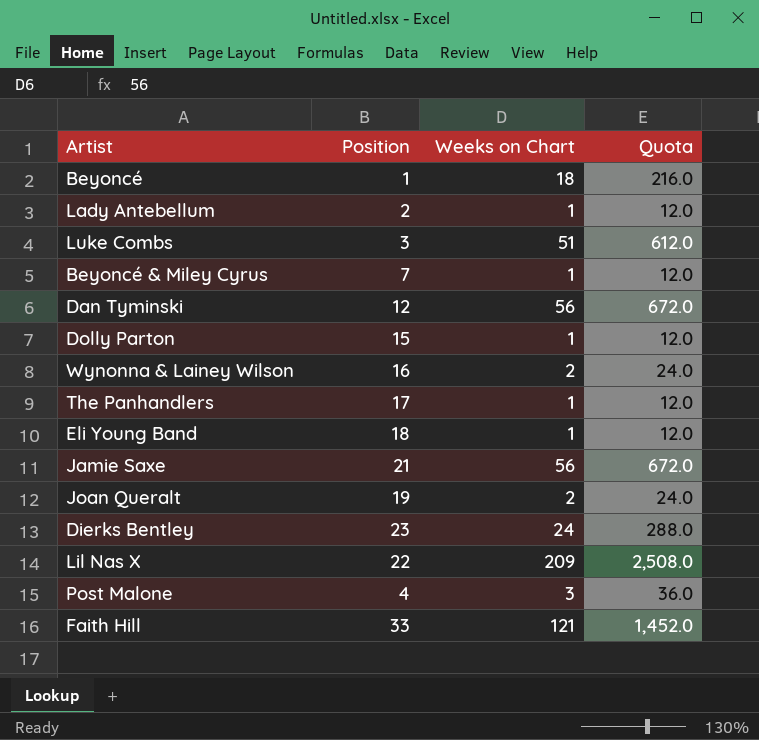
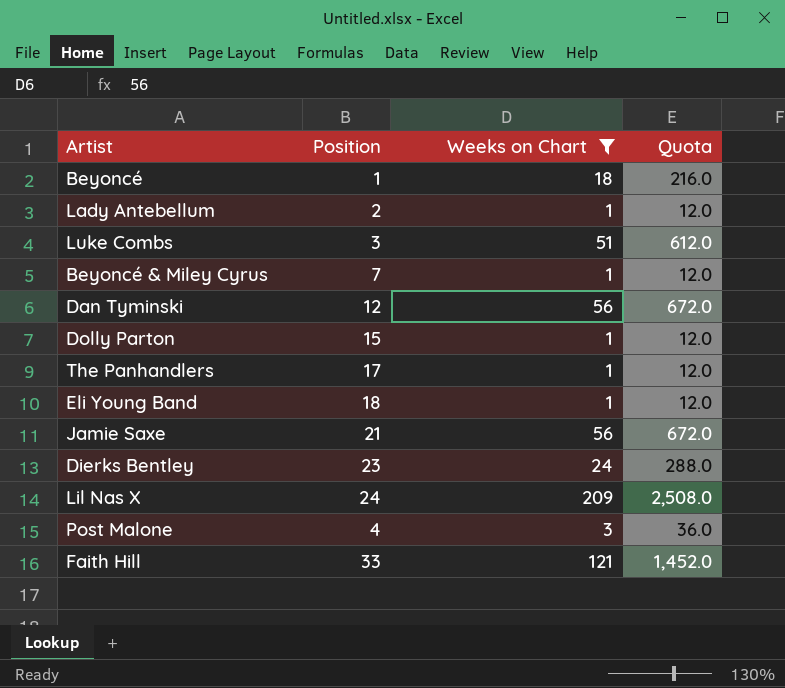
filter: none -> Weeks on Chart != 2
Lil Nas X | Position: 22 -> 24

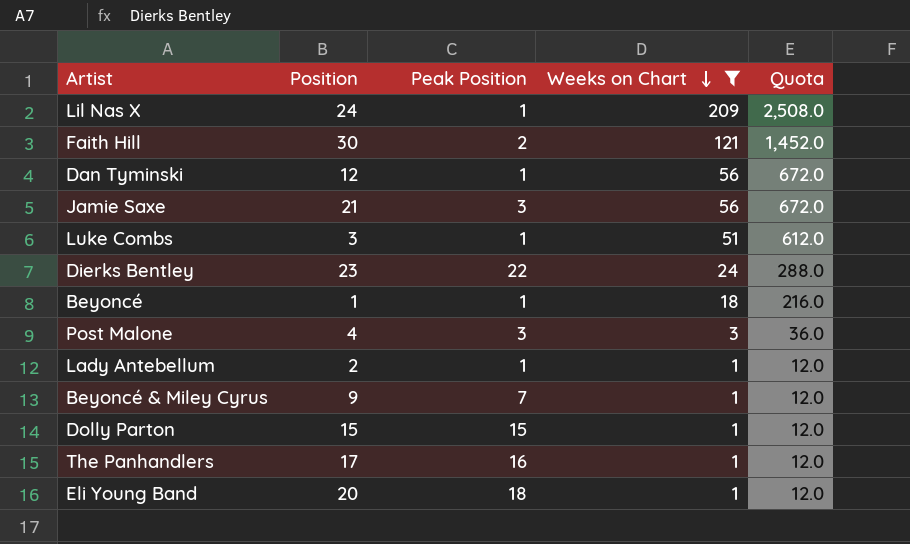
row order: none -> Weeks on Chart descending
column Peak Position | position: none -> 3
Faith Hill | Position: 33 -> 30
Beyoncé & Miley Cyrus | Position: 7 -> 9
Eli Young Band | Position: 18 -> 20

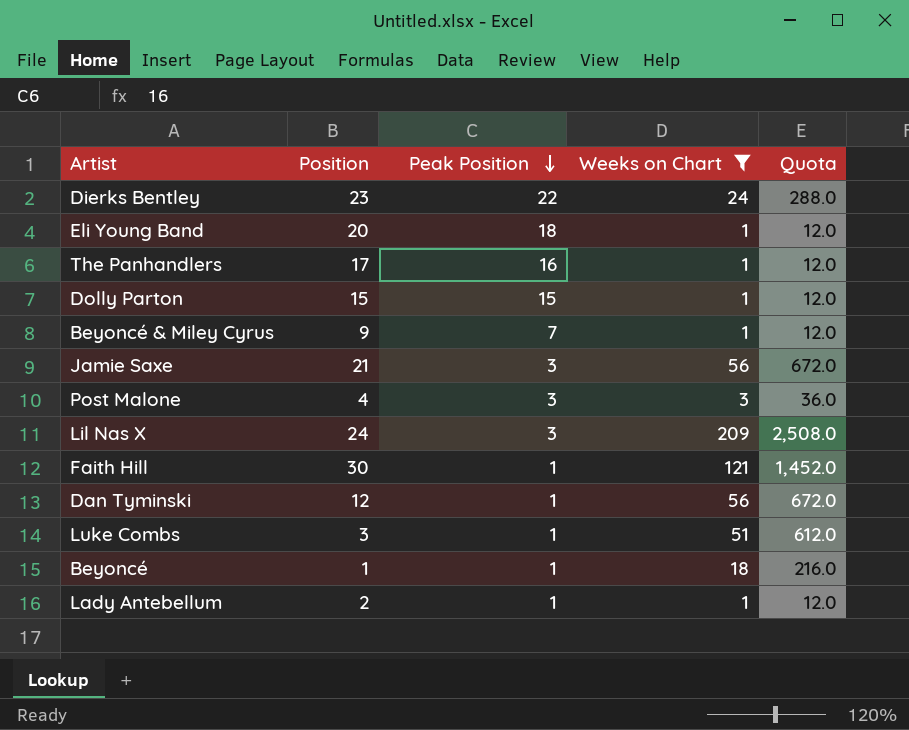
row order: Weeks on Chart descending -> Peak Position descending
Lil Nas X | Peak Position: 1 -> 3
Faith Hill | Peak Position: 2 -> 1

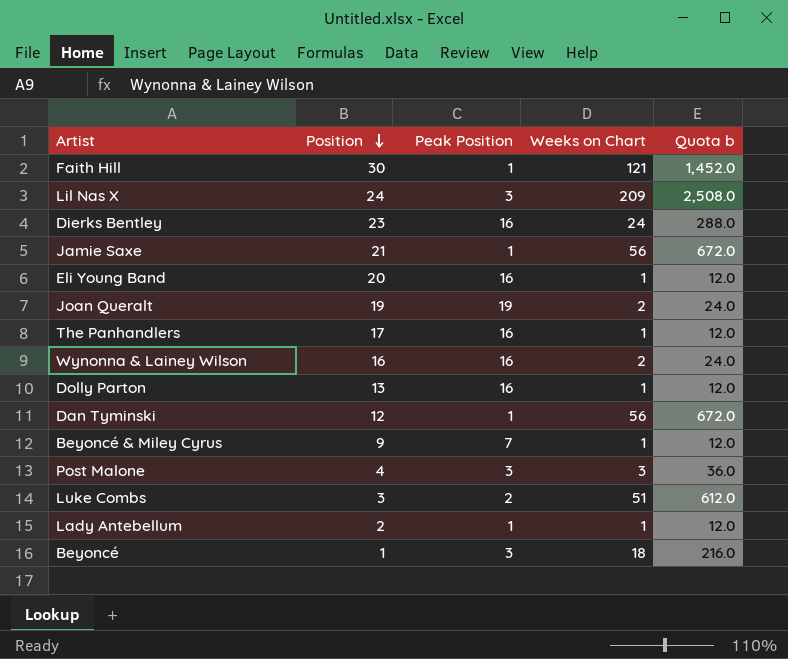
filter: Weeks on Chart != 2 -> none
row order: Peak Position descending -> Position descending
column name: Quota -> Quota b
Dierks Bentley | Peak Position: 22 -> 16
Jamie Saxe | Peak Position: 3 -> 1
Eli Young Band | Peak Position: 18 -> 16
Dolly Parton | Position: 15 -> 13
Dolly Parton | Peak Position: 15 -> 16
Luke Combs | Peak Position: 1 -> 2
Beyoncé | Peak Position: 1 -> 3

